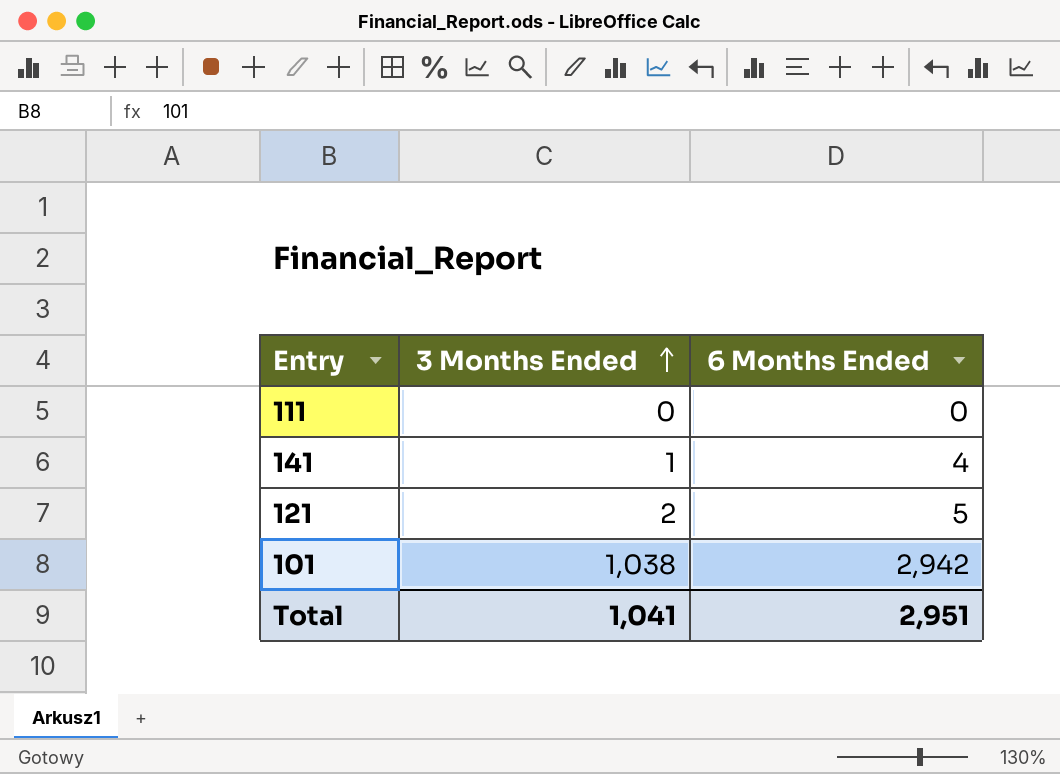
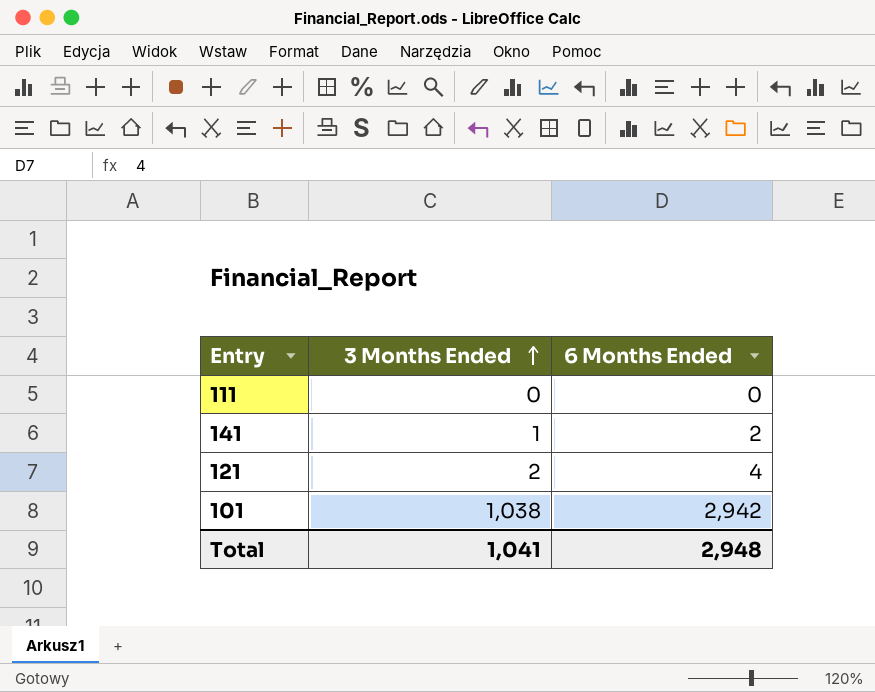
141 | 6 Months Ended: 4 -> 2
121 | 6 Months Ended: 5 -> 4
Total | 6 Months Ended: 2,951 -> 2,948

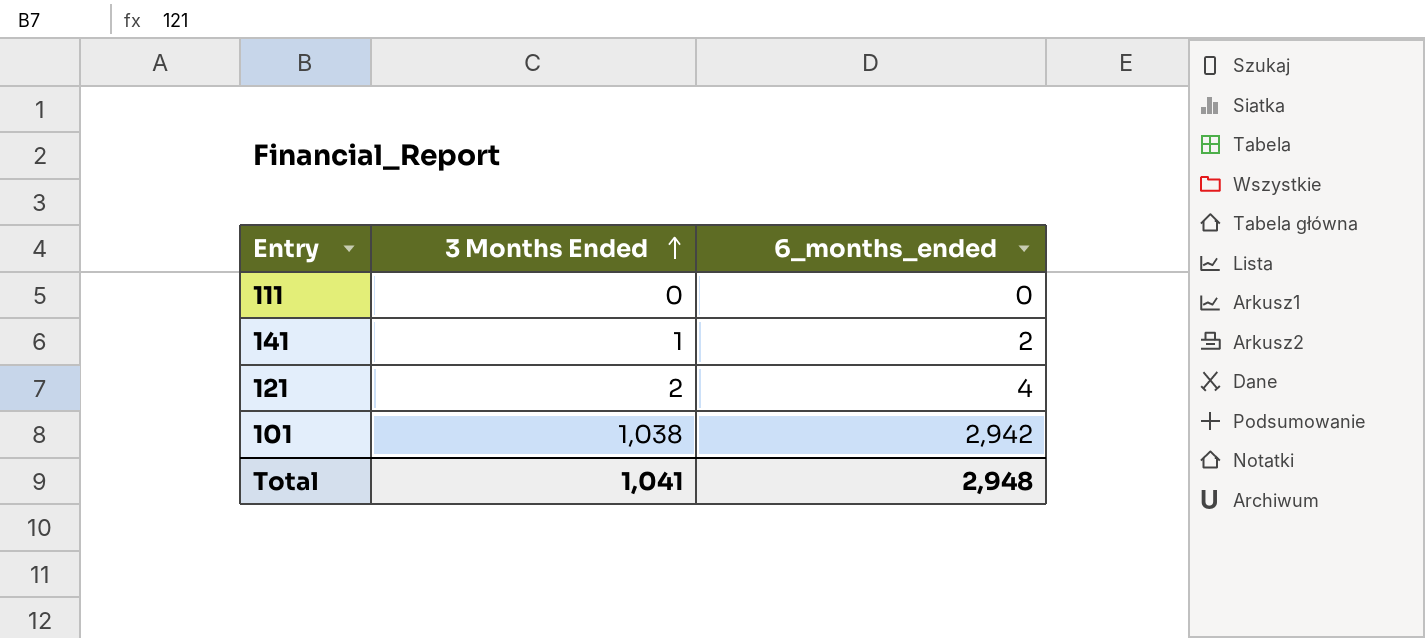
column name: 6 Months Ended -> 6_months_ended

